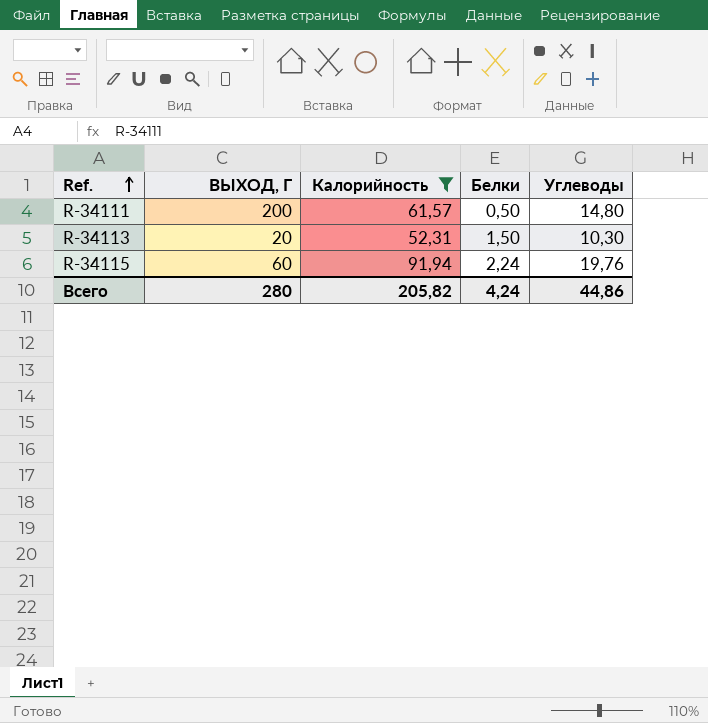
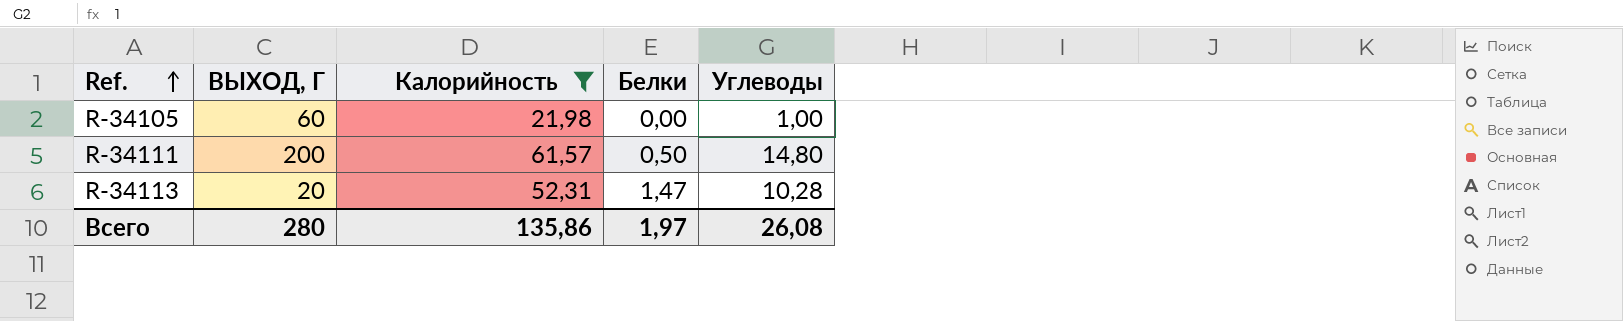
row R-34115: 60 | 91,94 | 2,24 | 19,76 -> none
row R-34105: none -> 60 | 21,98 | 0,00 | 1,00
R-34113 | Белки: 1,50 -> 1,47
R-34113 | Углеводы: 10,30 -> 10,28
Всего | Калорийность: 205,82 -> 135,86
Всего | Белки: 4,24 -> 1,97
Всего | Углеводы: 44,86 -> 26,08

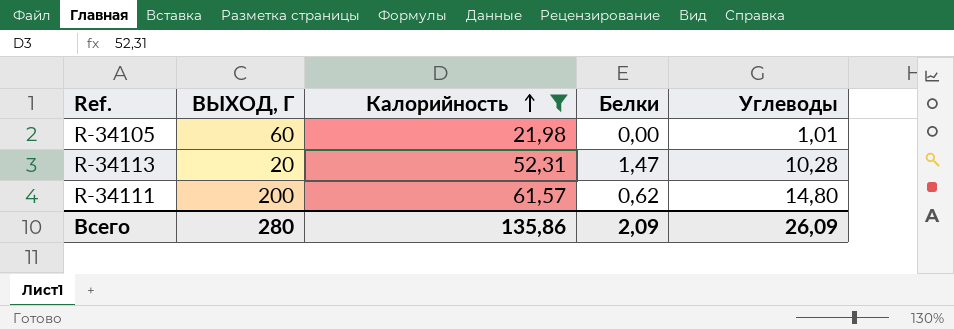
row order: Ref. ascending -> Калорийность ascending
R-34105 | Углеводы: 1,00 -> 1,01
R-34111 | Белки: 0,50 -> 0,62
Всего | Белки: 1,97 -> 2,09
Всего | Углеводы: 26,08 -> 26,09

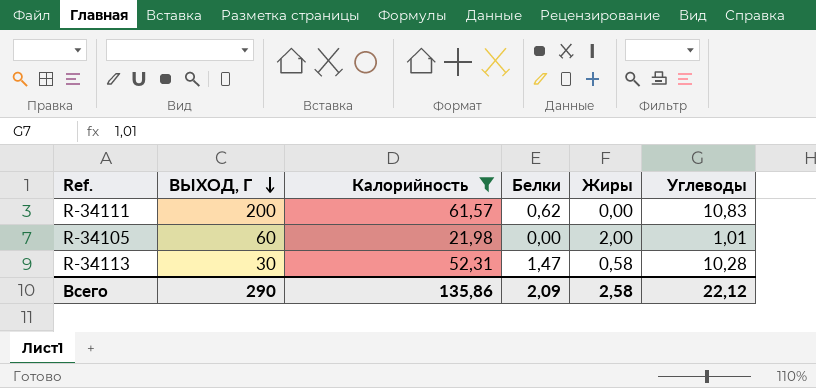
row order: Калорийность ascending -> ВЫХОД, Г descending
column Жиры | position: none -> 5
R-34111 | Углеводы: 14,80 -> 10,83
R-34113 | ВЫХОД, Г: 20 -> 30
Всего | ВЫХОД, Г: 280 -> 290
Всего | Углеводы: 26,09 -> 22,12

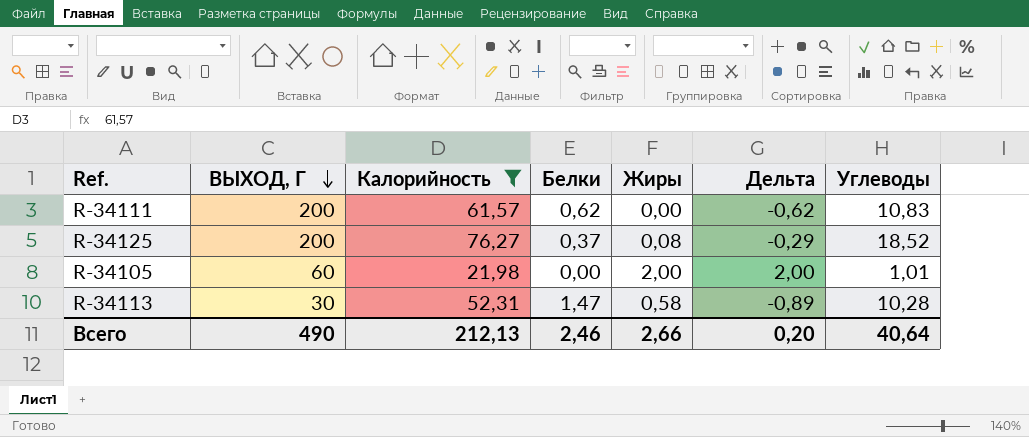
column Дельта | formula: none -> [Жиры] - [Белки]
row R-34125: none -> 200 | 76,27 | 0,37 | 0,08 | -0,29 | 18,52
Всего | ВЫХОД, Г: 290 -> 490
Всего | Калорийность: 135,86 -> 212,13
Всего | Белки: 2,09 -> 2,46
Всего | Жиры: 2,58 -> 2,66
Всего | Углеводы: 22,12 -> 40,64

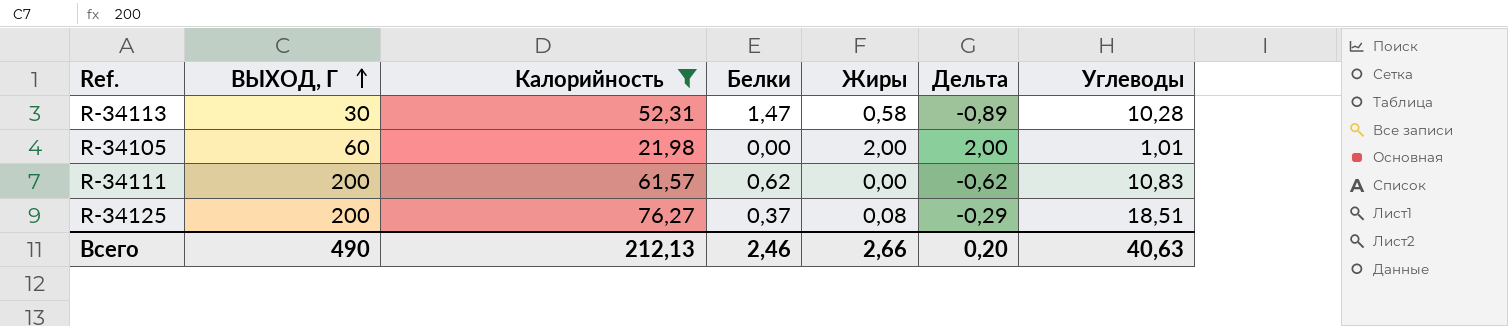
row order: ВЫХОД, Г descending -> ВЫХОД, Г ascending
R-34125 | Углеводы: 18,52 -> 18,51
Всего | Углеводы: 40,64 -> 40,63

